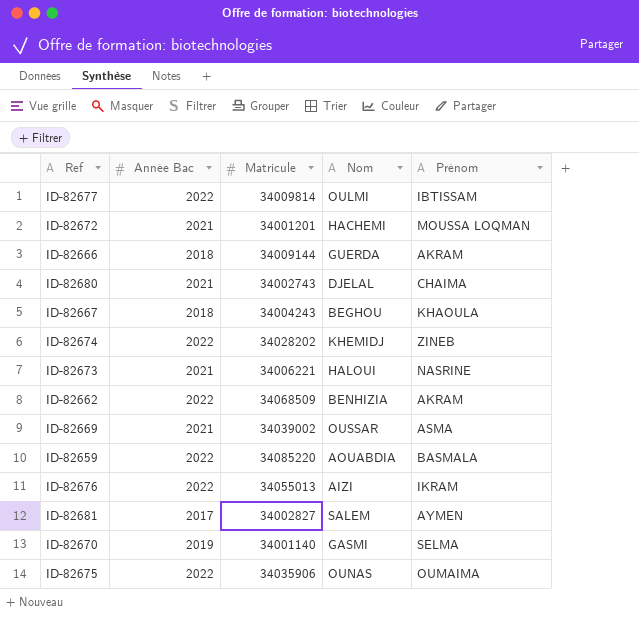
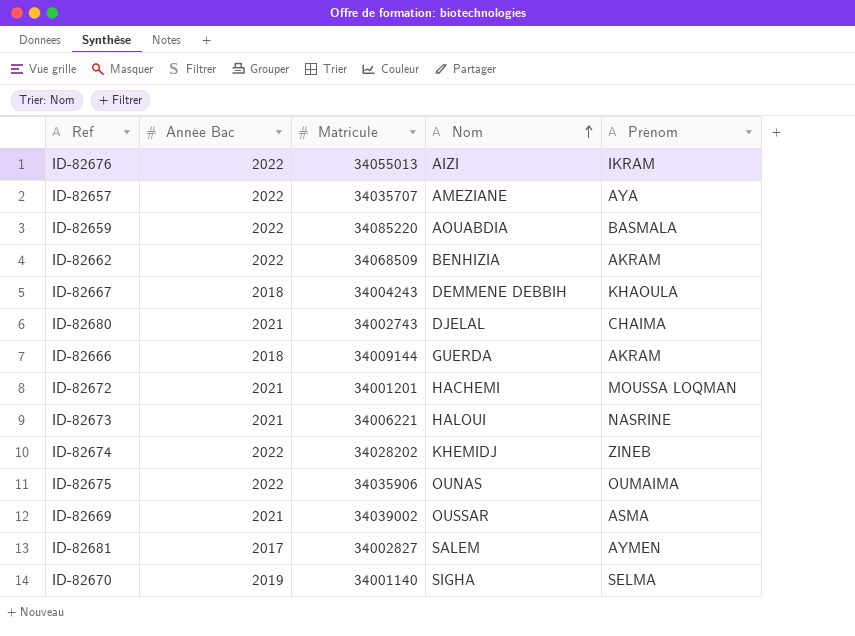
row order: none -> Nom ascending
row ID-82677: 2022 | 34009814 | OULMI | IBTISSAM -> none
row ID-82657: none -> 2022 | 34035707 | AMEZIANE | AYA
ID-82667 | Nom: BEGHOU -> DEMMENE DEBBIH
ID-82670 | Nom: GASMI -> SIGHA

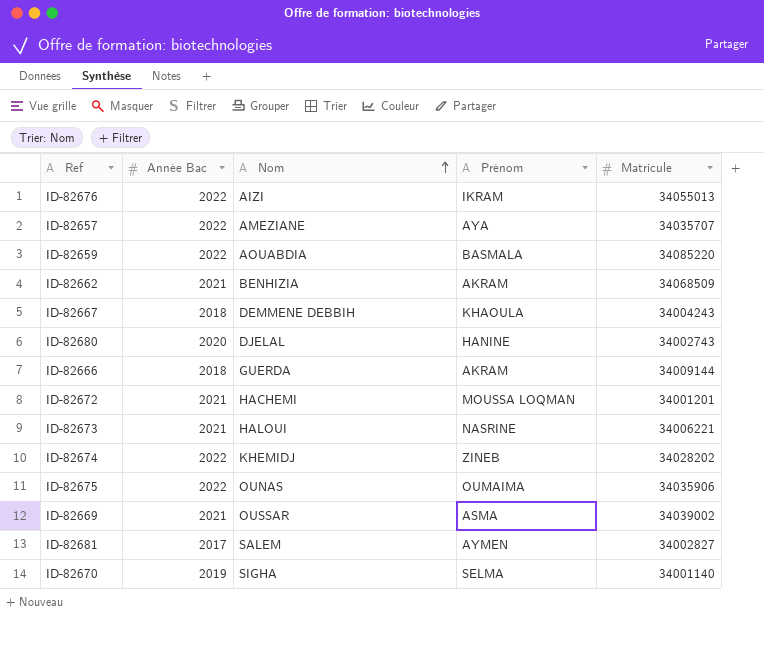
column Matricule | position: 3 -> 5
ID-82662 | Année Bac: 2022 -> 2021
ID-82680 | Année Bac: 2021 -> 2020
ID-82680 | Prénom: CHAIMA -> HANINE

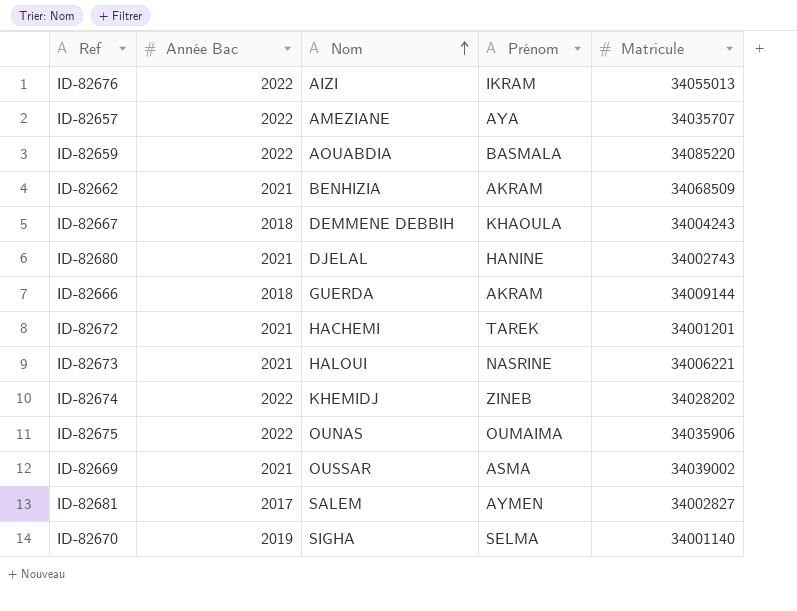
ID-82680 | Année Bac: 2020 -> 2021
ID-82672 | Prénom: MOUSSA LOQMAN -> TAREK

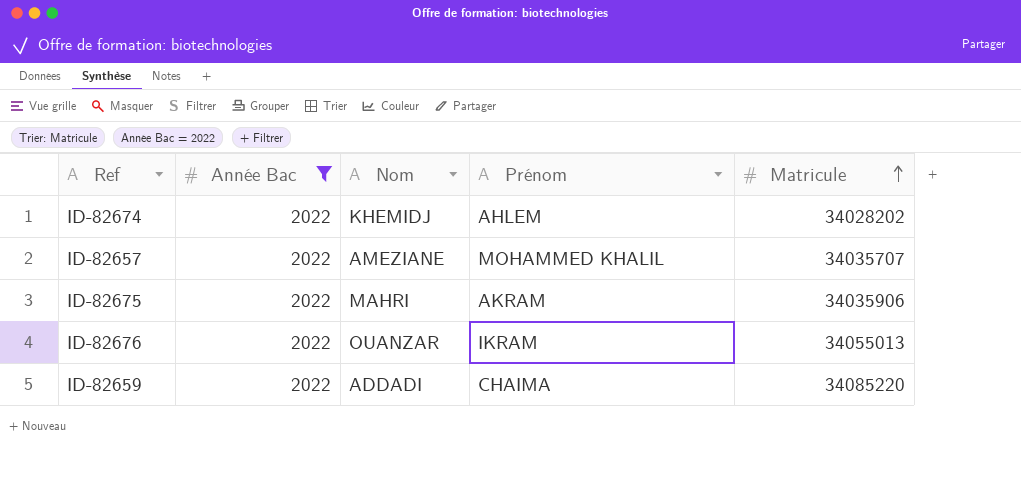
filter: none -> Année Bac = 2022
row order: Nom ascending -> Matricule ascending
ID-82674 | Prénom: ZINEB -> AHLEM
ID-82657 | Prénom: AYA -> MOHAMMED KHALIL
ID-82675 | Nom: OUNAS -> MAHRI
ID-82675 | Prénom: OUMAIMA -> AKRAM
ID-82676 | Nom: AIZI -> OUANZAR
ID-82659 | Nom: AOUABDIA -> ADDADI
ID-82659 | Prénom: BASMALA -> CHAIMA

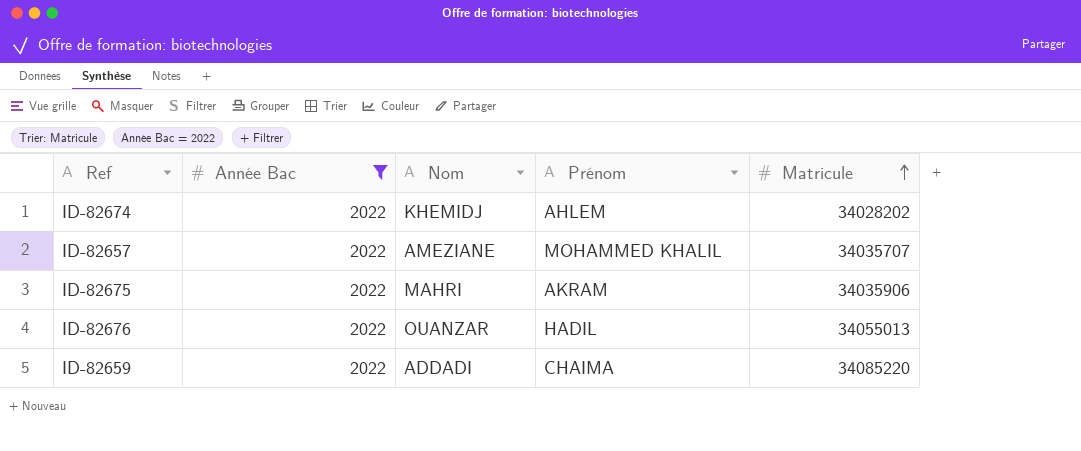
ID-82676 | Prénom: IKRAM -> HADIL

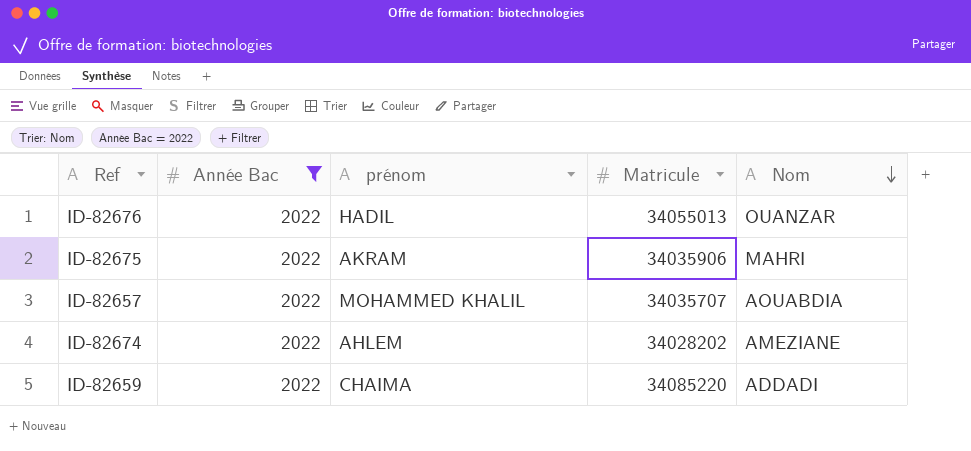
row order: Matricule ascending -> Nom descending
column name: Prénom -> prénom
column Nom | position: 3 -> 5
ID-82657 | Nom: AMEZIANE -> AOUABDIA
ID-82674 | Nom: KHEMIDJ -> AMEZIANE

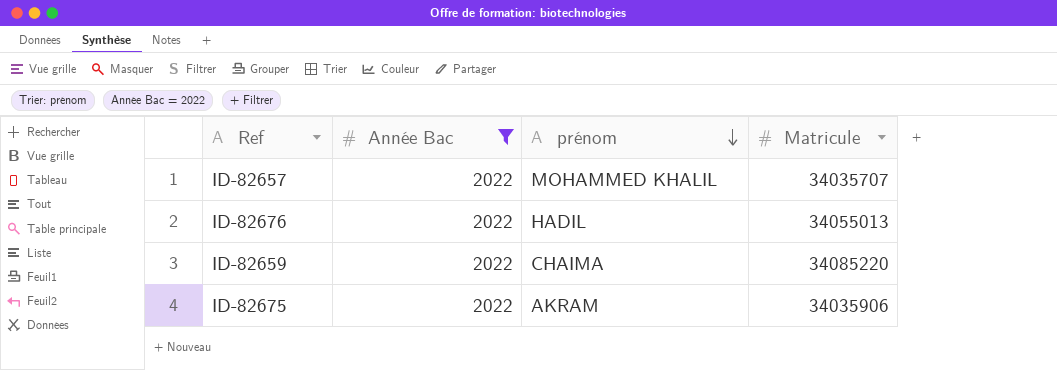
row order: Nom descending -> prénom descending
column Nom | position: 5 -> none
row ID-82674: 2022 | AHLEM | 34028202 | AMEZIANE -> none

